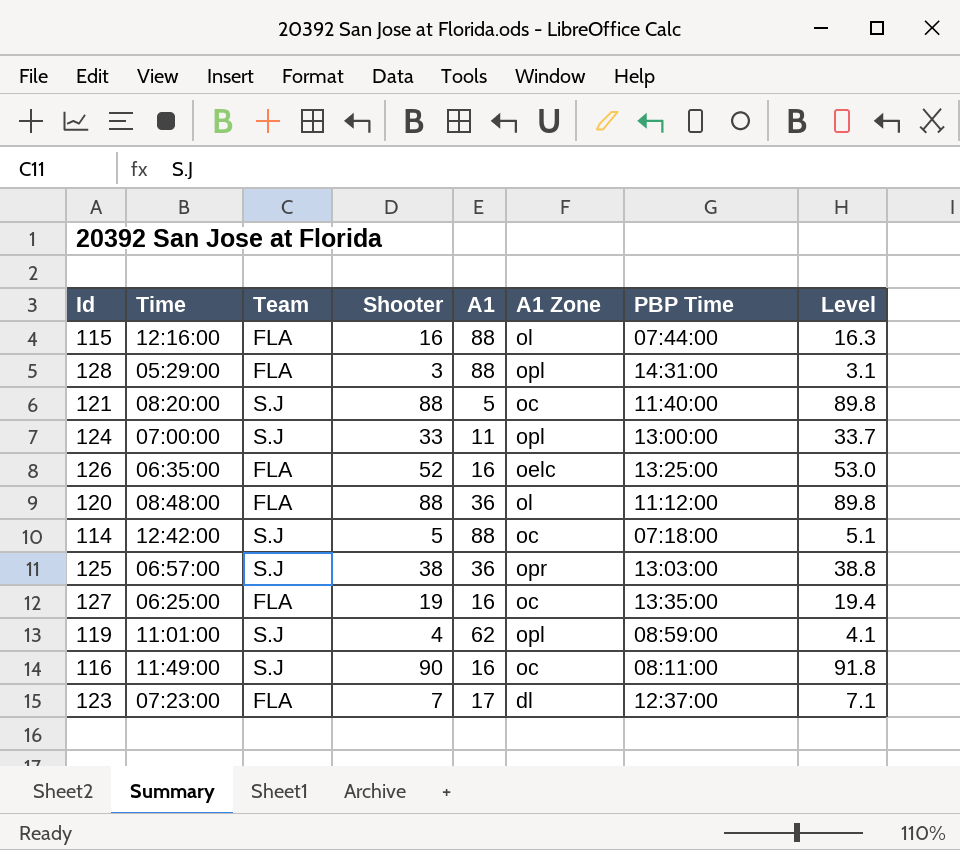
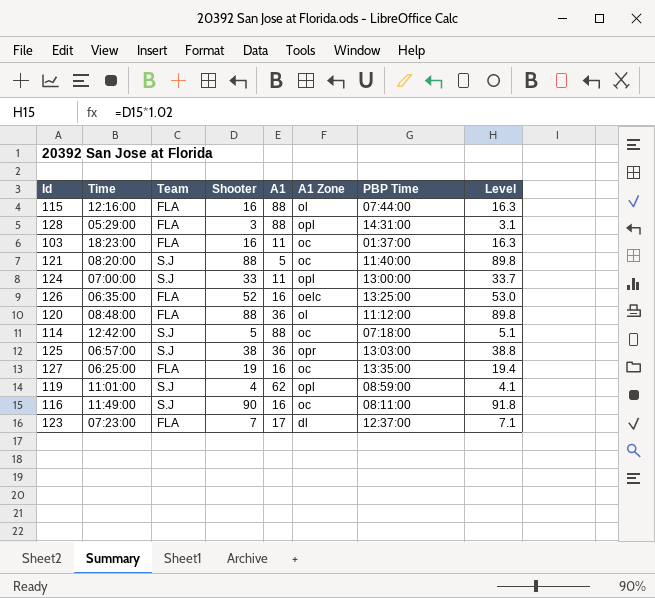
row 103: none -> 18:23:00 | FLA | 16 | 11 | oc | 01:37:00 | 16.3

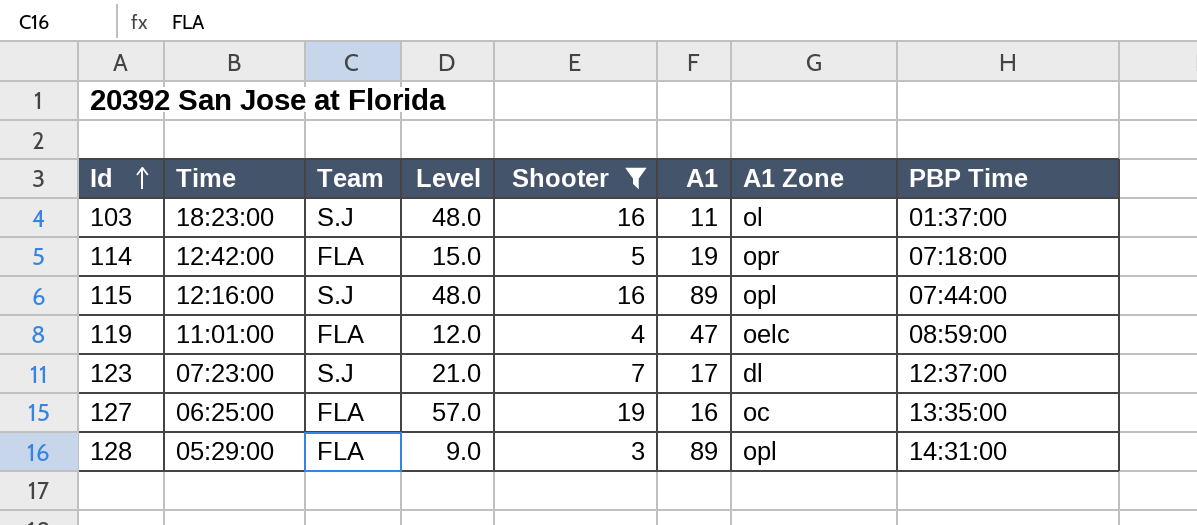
filter: none -> Shooter <= 19
row order: none -> Id ascending
column Level | formula: [Shooter] * 1.02 -> [Shooter] * 3
column Level | position: 8 -> 4
103 | Team: FLA -> S.J
103 | A1 Zone: oc -> ol
114 | Team: S.J -> FLA
114 | A1: 88 -> 19
114 | A1 Zone: oc -> opr
115 | Team: FLA -> S.J
115 | A1: 88 -> 89
115 | A1 Zone: ol -> opl
119 | Team: S.J -> FLA
119 | A1: 62 -> 47
119 | A1 Zone: opl -> oelc
123 | Team: FLA -> S.J
128 | A1: 88 -> 89

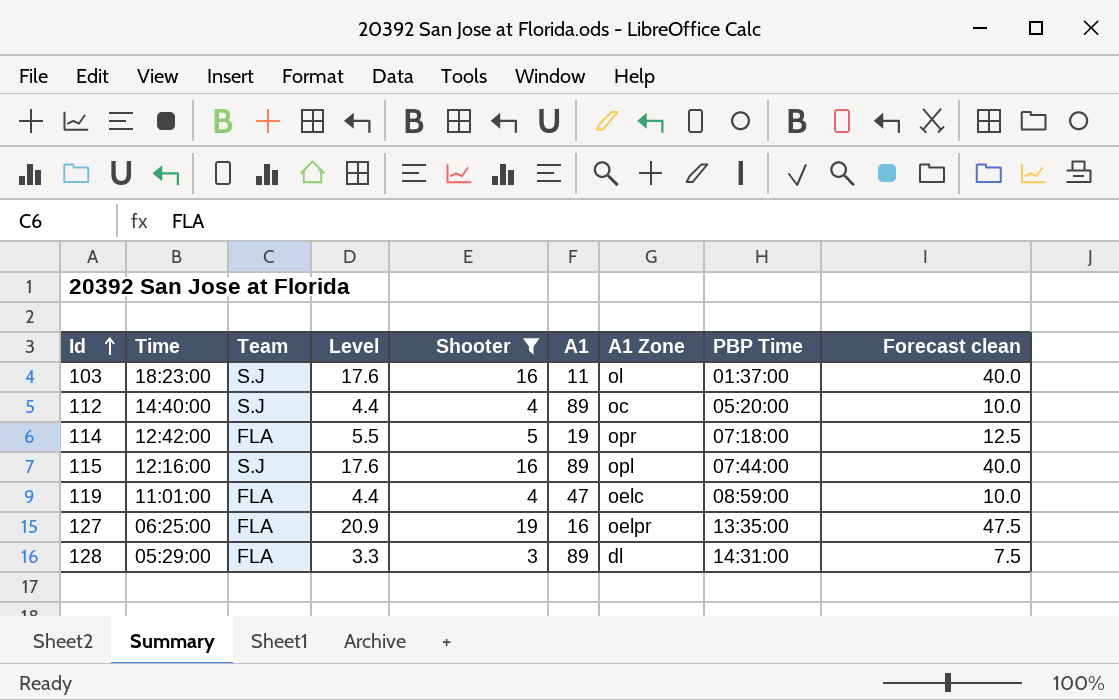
column Level | formula: [Shooter] * 3 -> [Shooter] * 1.1
column Forecast clean | formula: none -> [Shooter] * 2.5
row 123: 07:23:00 | S.J | 21.0 | 7 | 17 | dl | 12:37:00 -> none
row 112: none -> 14:40:00 | S.J | 4.4 | 4 | 89 | oc | 05:20:00 | 10.0
127 | A1 Zone: oc -> oelpr
128 | A1 Zone: opl -> dl

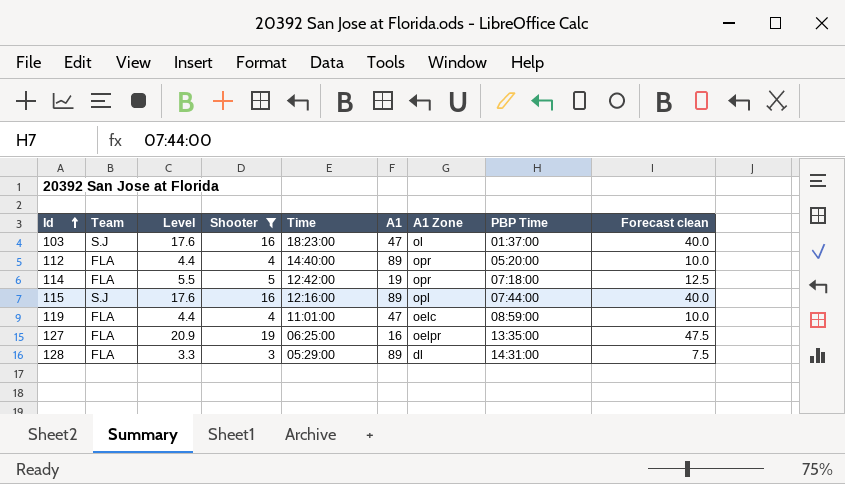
column Time | position: 2 -> 5
103 | A1: 11 -> 47
112 | Team: S.J -> FLA
112 | A1 Zone: oc -> opr

